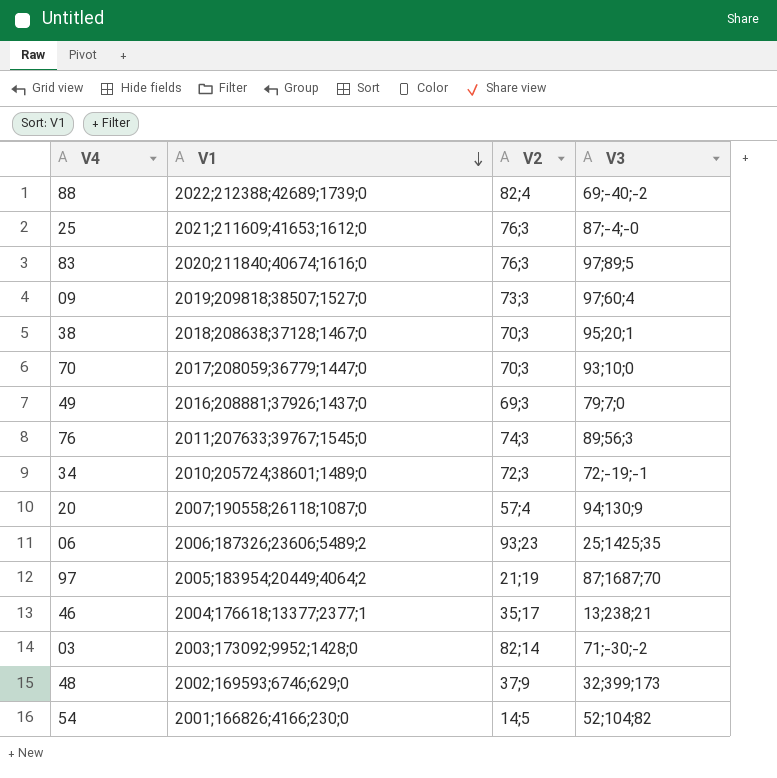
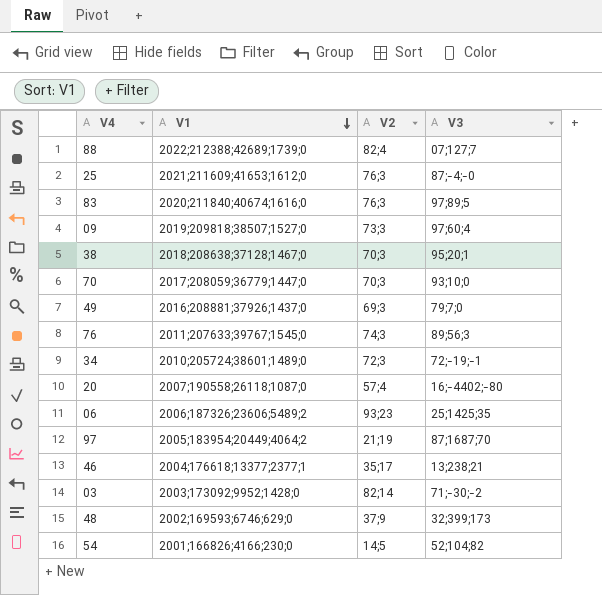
88 | V3: 69;-40;-2 -> 07;127;7
20 | V3: 94;130;9 -> 16;-4402;-80

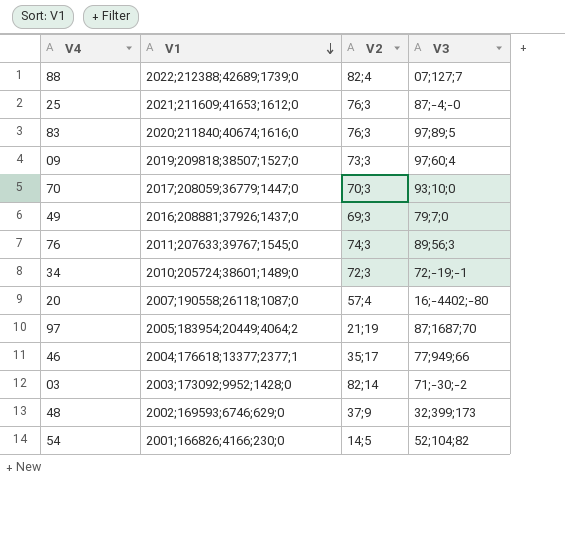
row 38: 2018;208638;37128;1467;0 | 70;3 | 95;20;1 -> none
row 06: 2006;187326;23606;5489;2 | 93;23 | 25;1425;35 -> none
46 | V3: 13;238;21 -> 77;949;66

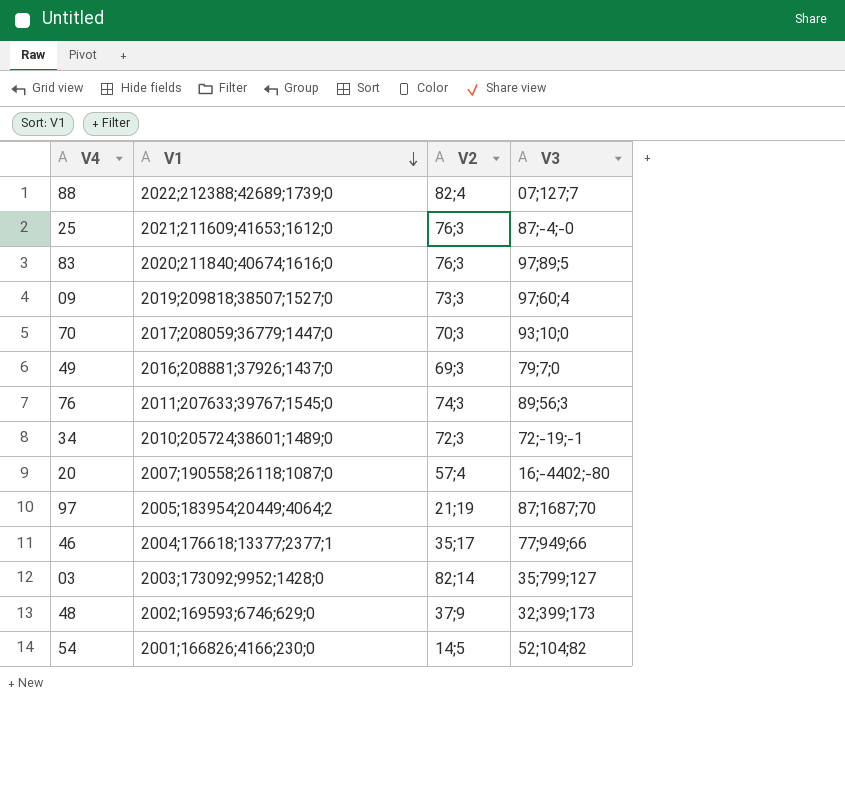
03 | V3: 71;-30;-2 -> 35;799;127

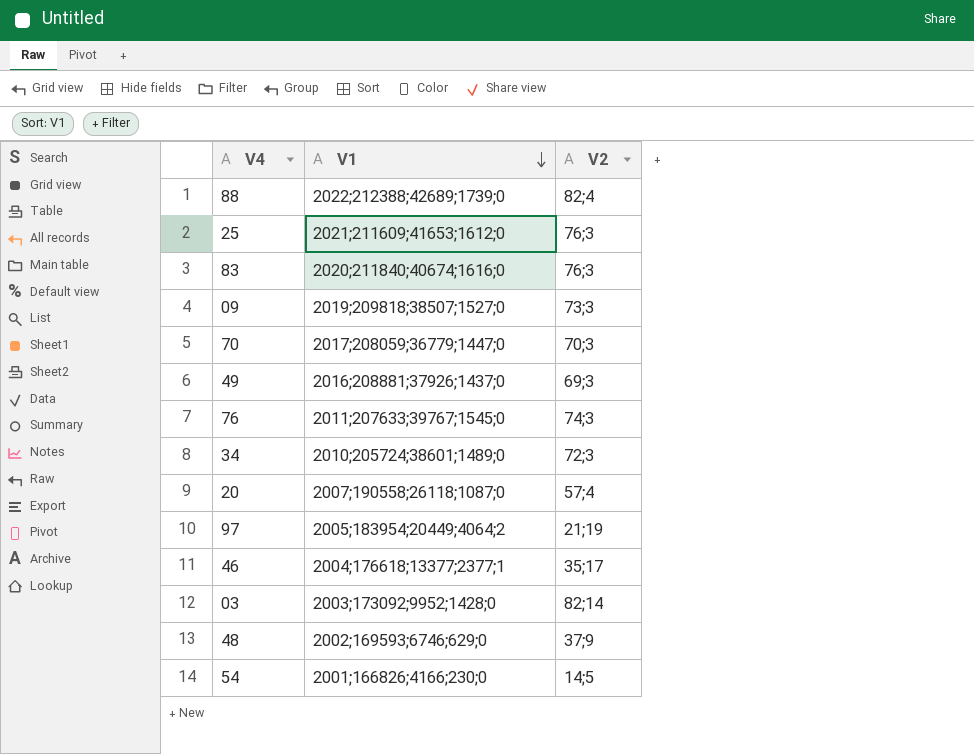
column V3 | position: 4 -> none

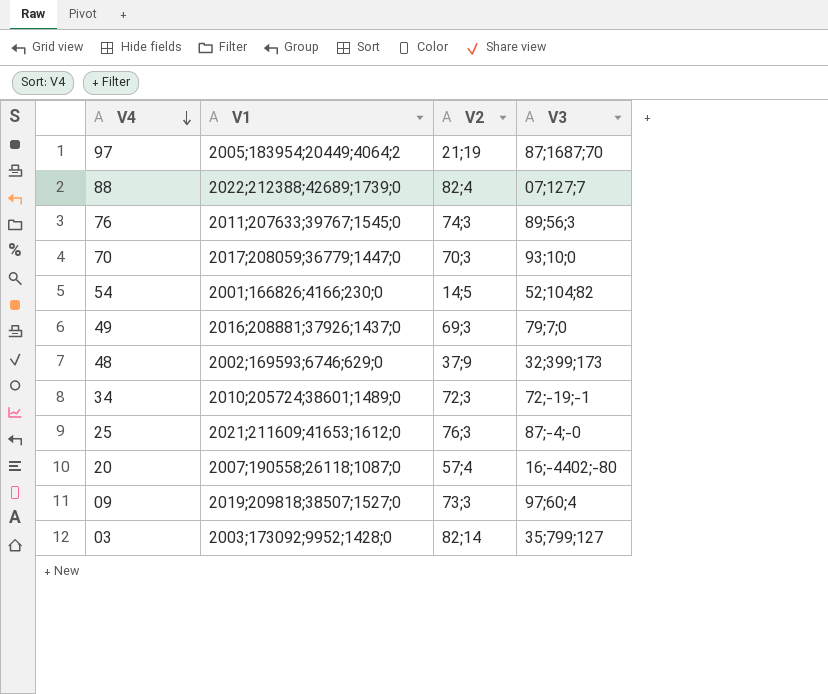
row order: V1 descending -> V4 descending
column V3 | position: none -> 4
row 83: 2020;211840;40674;1616;0 | 76;3 -> none
row 46: 2004;176618;13377;2377;1 | 35;17 -> none

